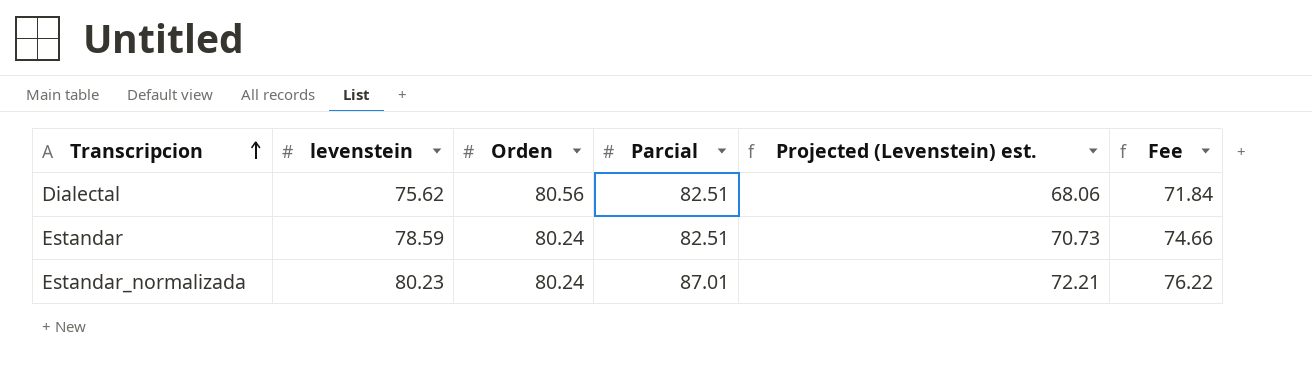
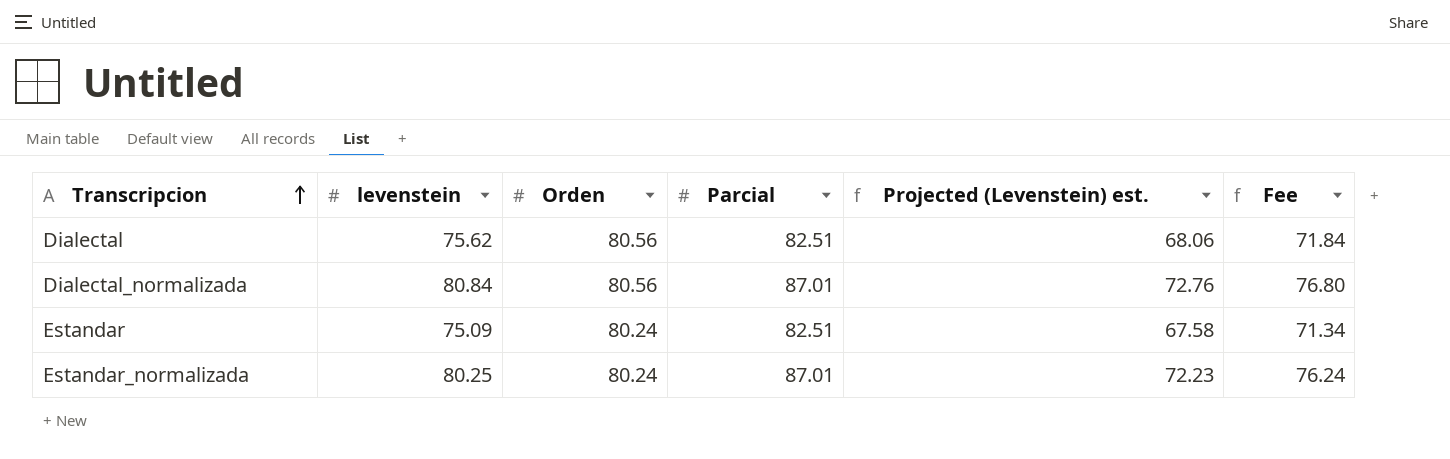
row Dialectal_normalizada: none -> 80.84 | 80.56 | 87.01 | 72.76 | 76.80
Estandar | levenstein: 78.59 -> 75.09
Estandar | Projected (Levenstein) est.: 70.73 -> 67.58
Estandar | Fee: 74.66 -> 71.34
Estandar_normalizada | levenstein: 80.23 -> 80.25
Estandar_normalizada | Projected (Levenstein) est.: 72.21 -> 72.23
Estandar_normalizada | Fee: 76.22 -> 76.24

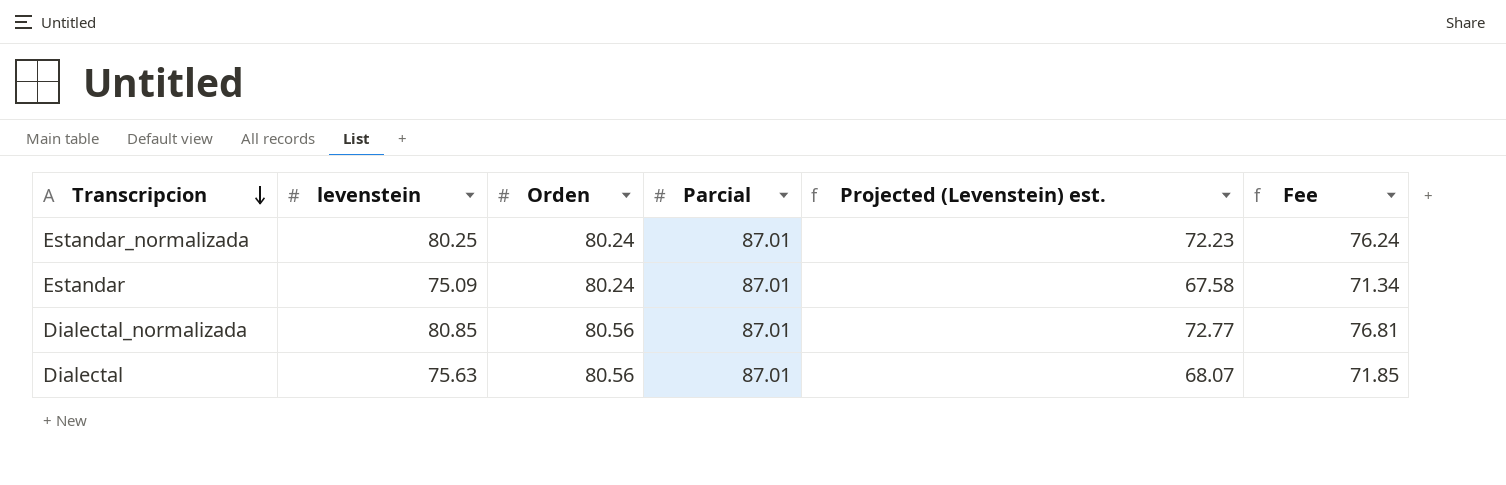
row order: Transcripcion ascending -> Transcripcion descending
Estandar | Parcial: 82.51 -> 87.01
Dialectal_normalizada | levenstein: 80.84 -> 80.85
Dialectal_normalizada | Projected (Levenstein) est.: 72.76 -> 72.77
Dialectal_normalizada | Fee: 76.80 -> 76.81
Dialectal | levenstein: 75.62 -> 75.63
Dialectal | Parcial: 82.51 -> 87.01
Dialectal | Projected (Levenstein) est.: 68.06 -> 68.07
Dialectal | Fee: 71.84 -> 71.85

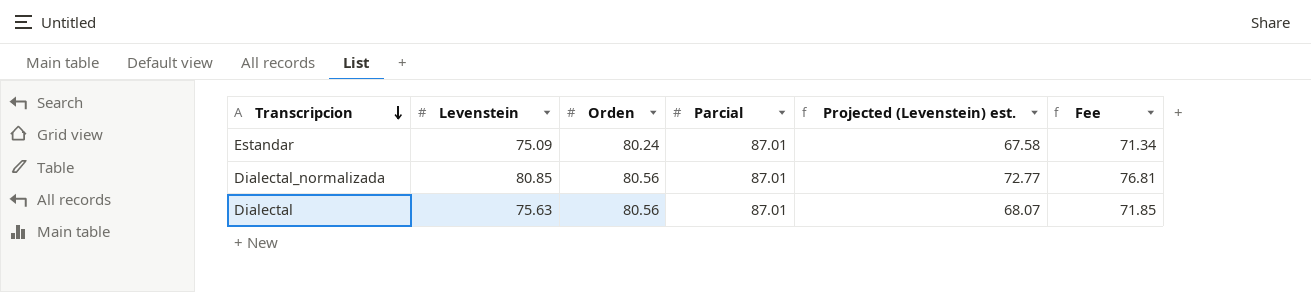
column name: levenstein -> Levenstein
row Estandar_normalizada: 80.25 | 80.24 | 87.01 | 72.23 | 76.24 -> none

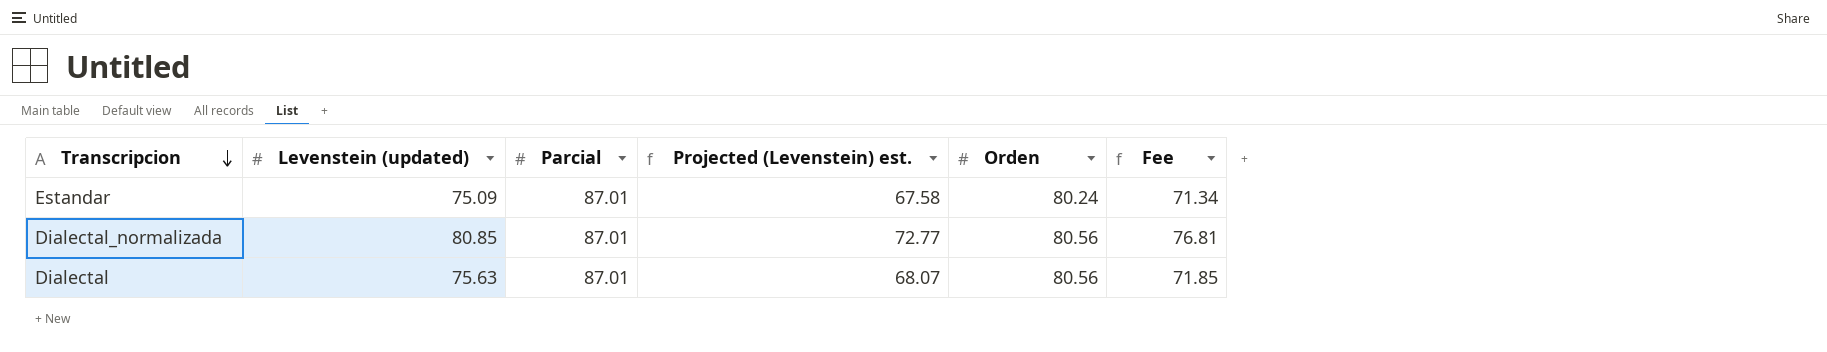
column name: Levenstein -> Levenstein (updated)
column Orden | position: 3 -> 5

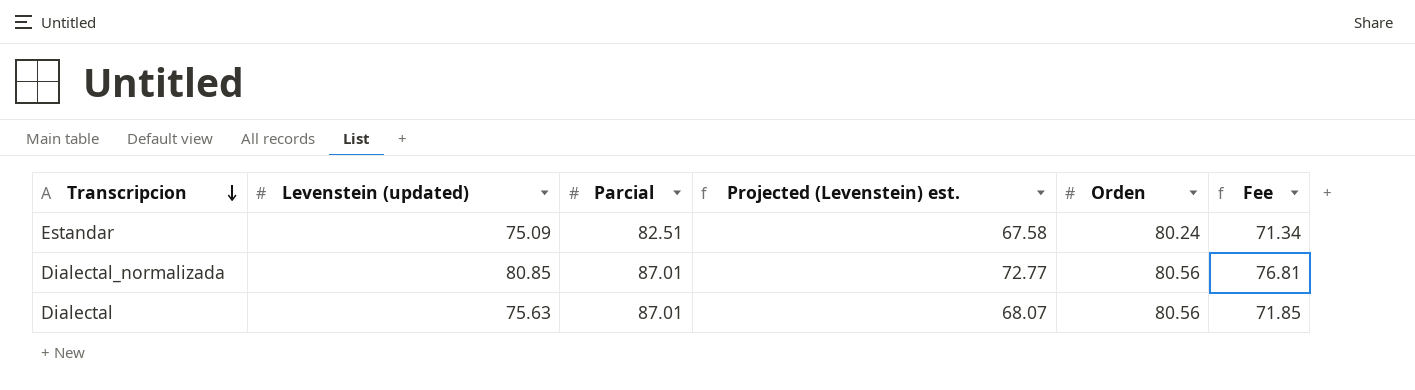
Estandar | Parcial: 87.01 -> 82.51

